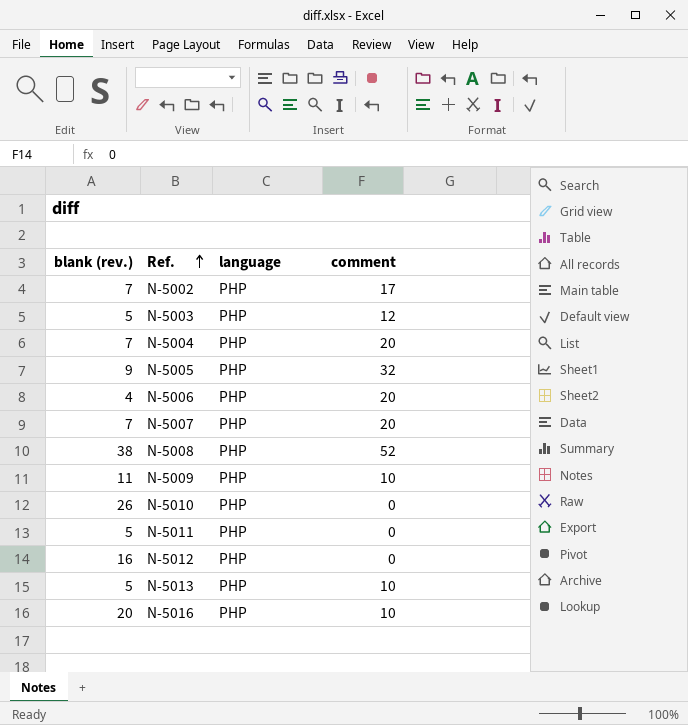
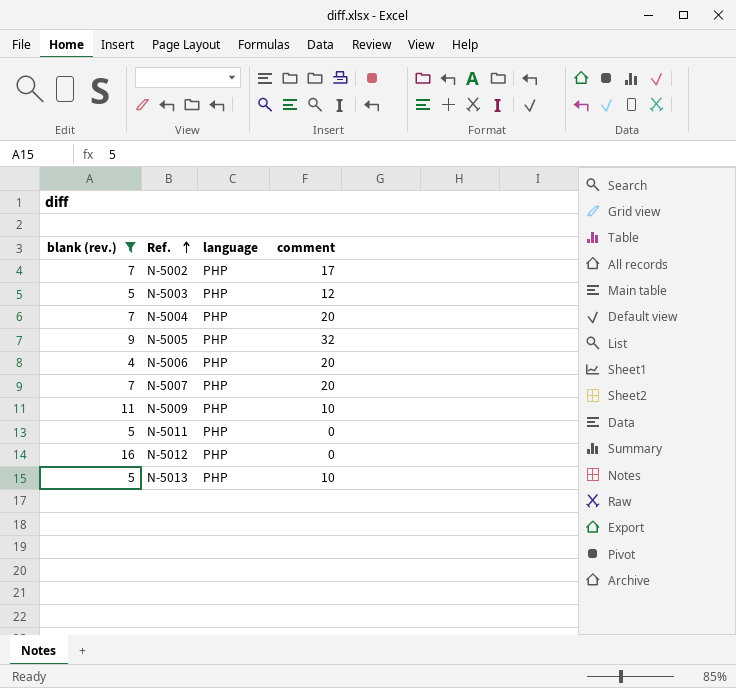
filter: none -> blank (rev.) <= 16

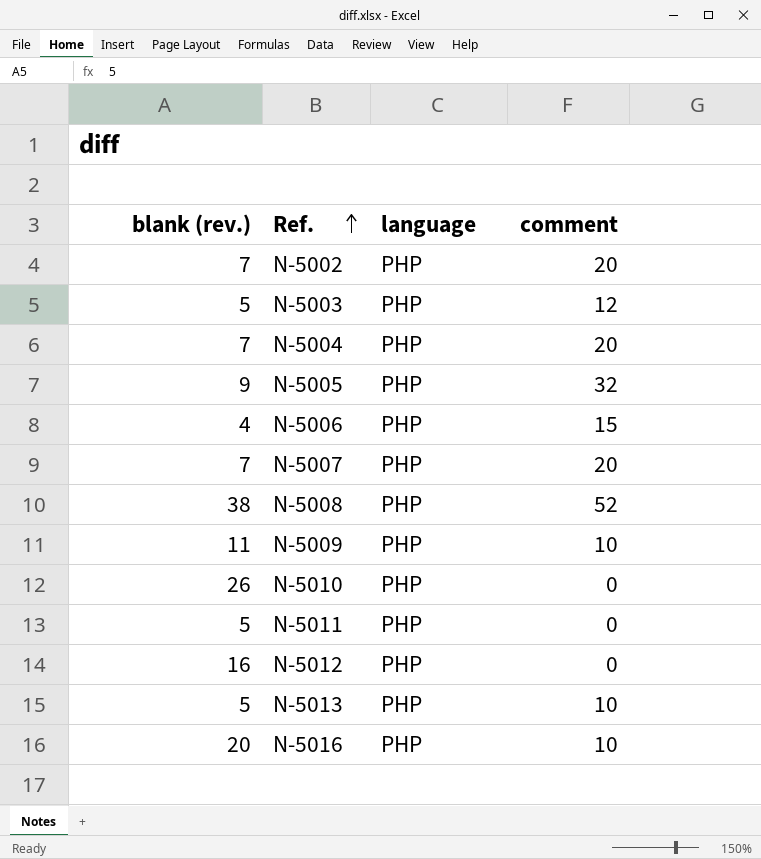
filter: blank (rev.) <= 16 -> none
N-5002 | comment: 17 -> 20
N-5006 | comment: 20 -> 15

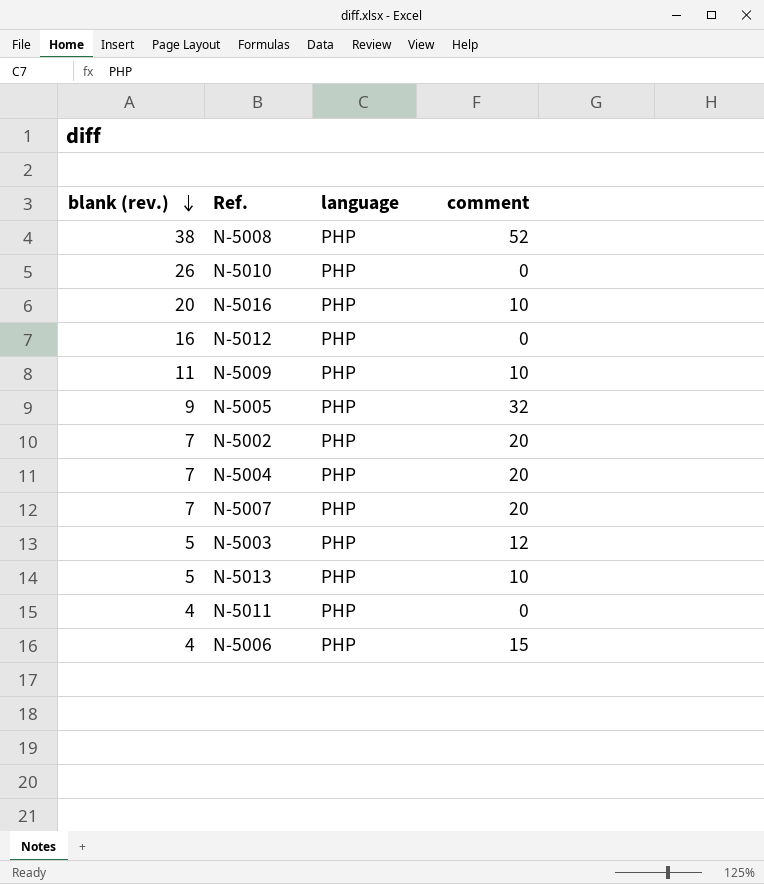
row order: Ref. ascending -> blank (rev.) descending
N-5011 | blank (rev.): 5 -> 4

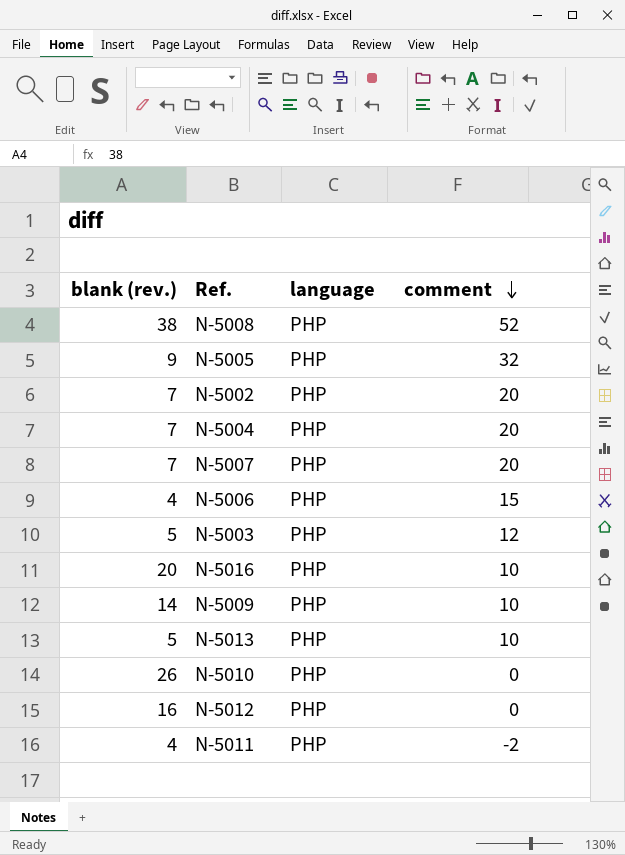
row order: blank (rev.) descending -> comment descending
N-5009 | blank (rev.): 11 -> 14
N-5011 | comment: 0 -> -2

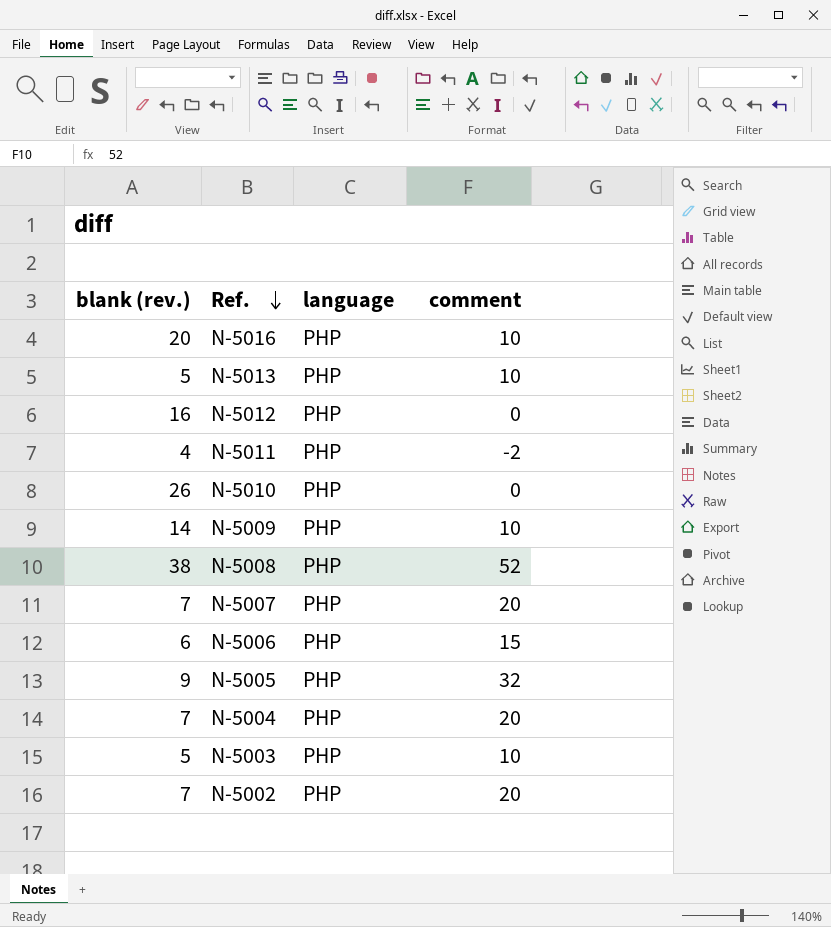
row order: comment descending -> Ref. descending
N-5006 | blank (rev.): 4 -> 6
N-5003 | comment: 12 -> 10

